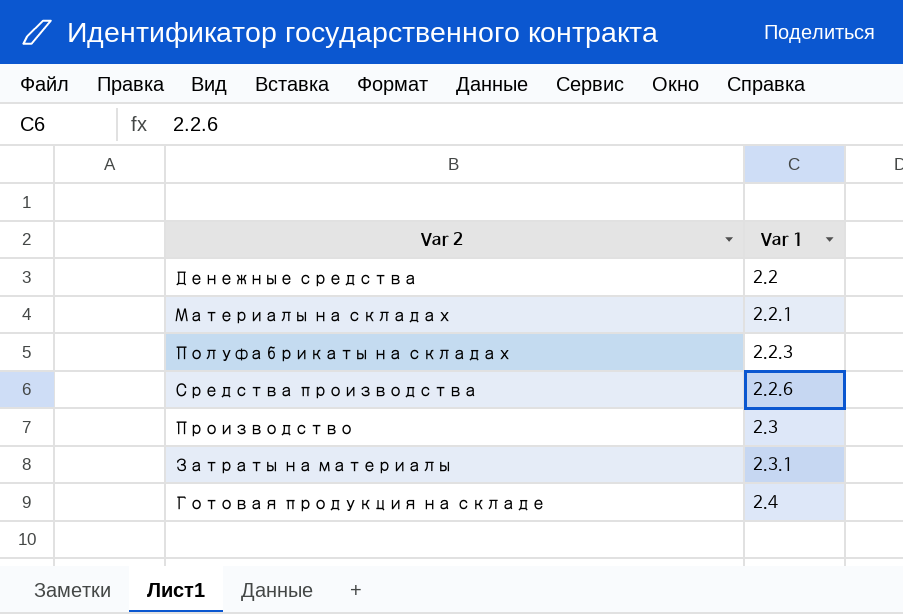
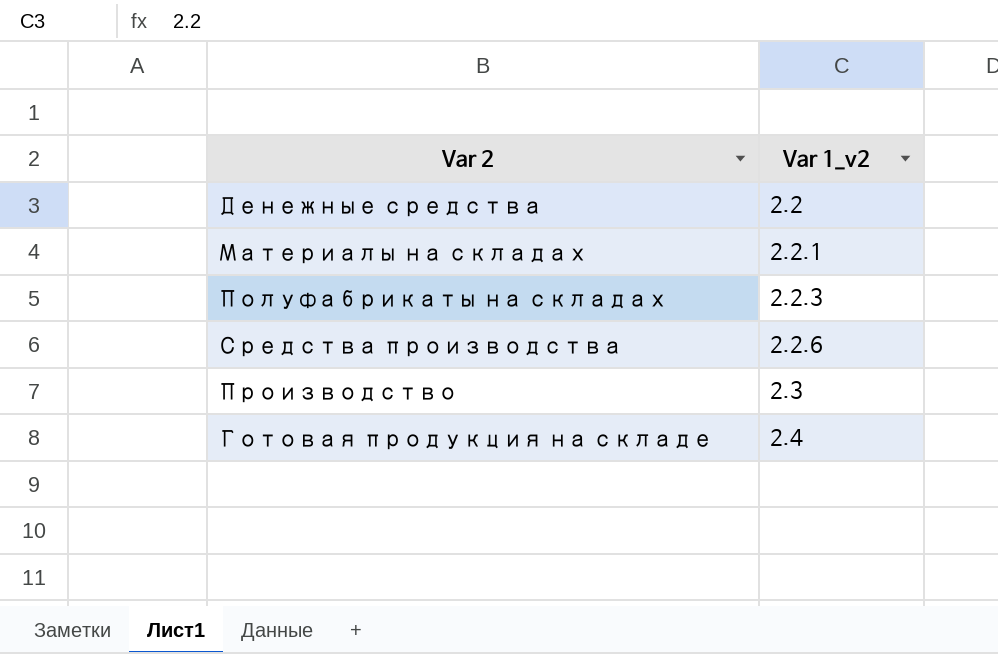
column name: Var 1 -> Var 1_v2
row Затраты на материалы: 2.3.1 -> none

